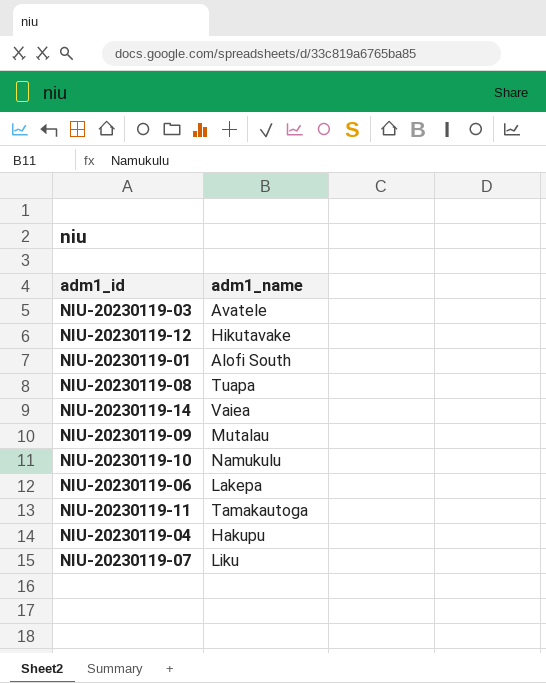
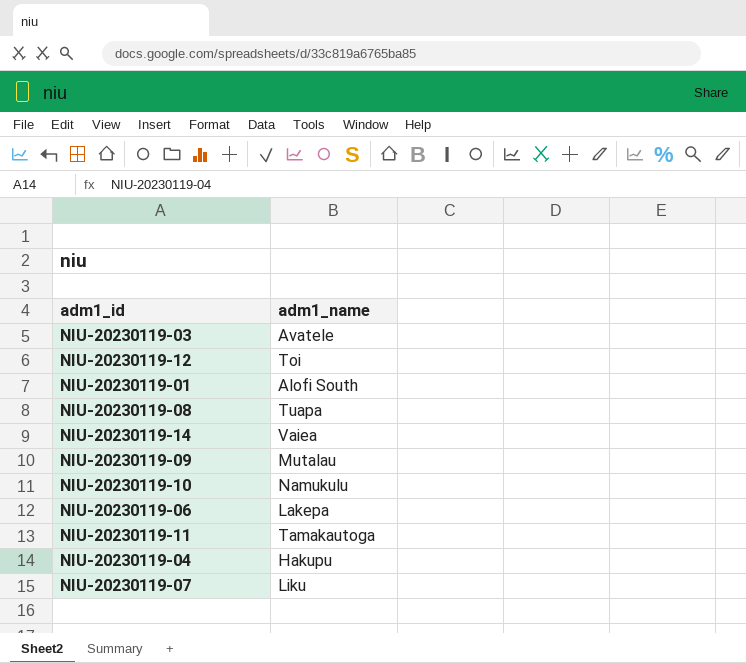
NIU-20230119-12 | adm1_name: Hikutavake -> Toi

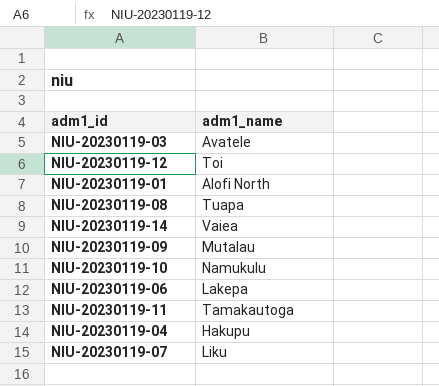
NIU-20230119-01 | adm1_name: Alofi South -> Alofi North

